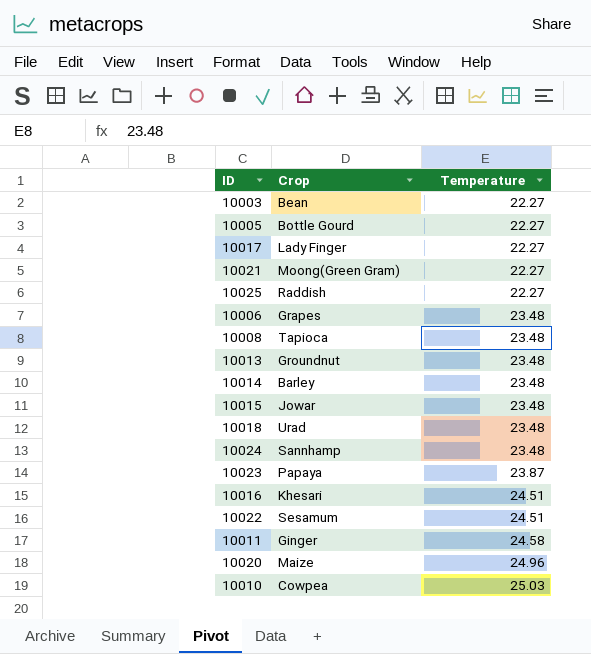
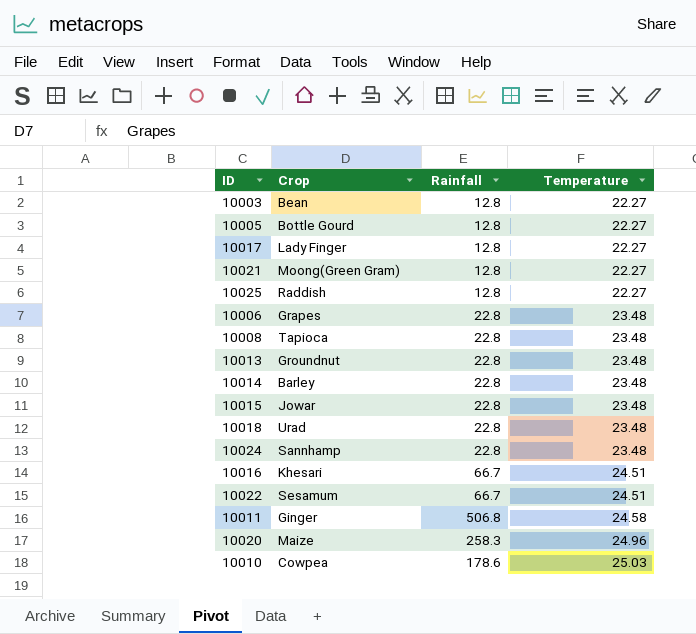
column Rainfall | position: none -> 3
row 10023: Papaya | 23.87 -> none

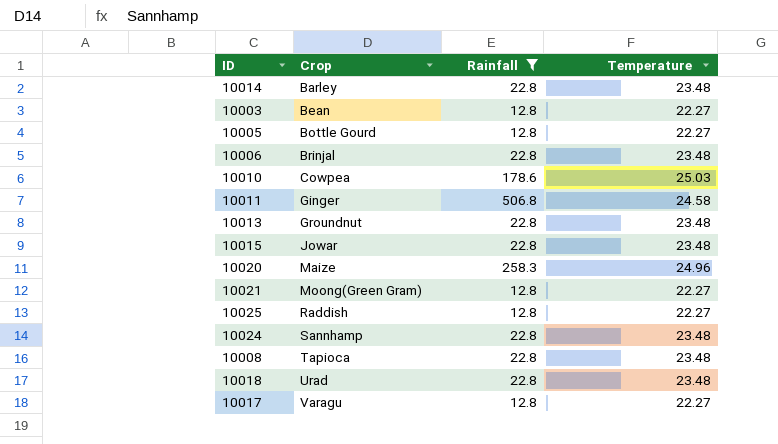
filter: none -> Rainfall != 66.7
row order: Temperature ascending -> Crop ascending
10006 | Crop: Grapes -> Brinjal
10017 | Crop: Lady Finger -> Varagu

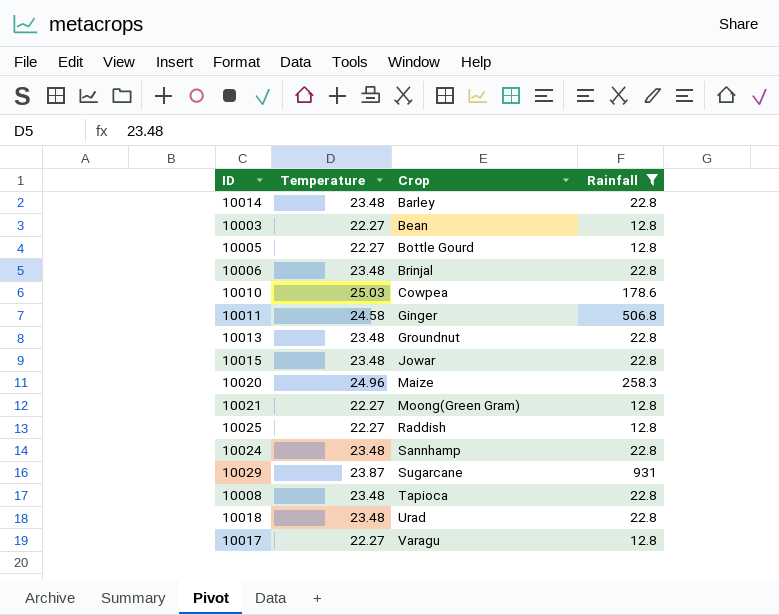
column Temperature | position: 4 -> 2
row 10029: none -> 23.87 | Sugarcane | 931

